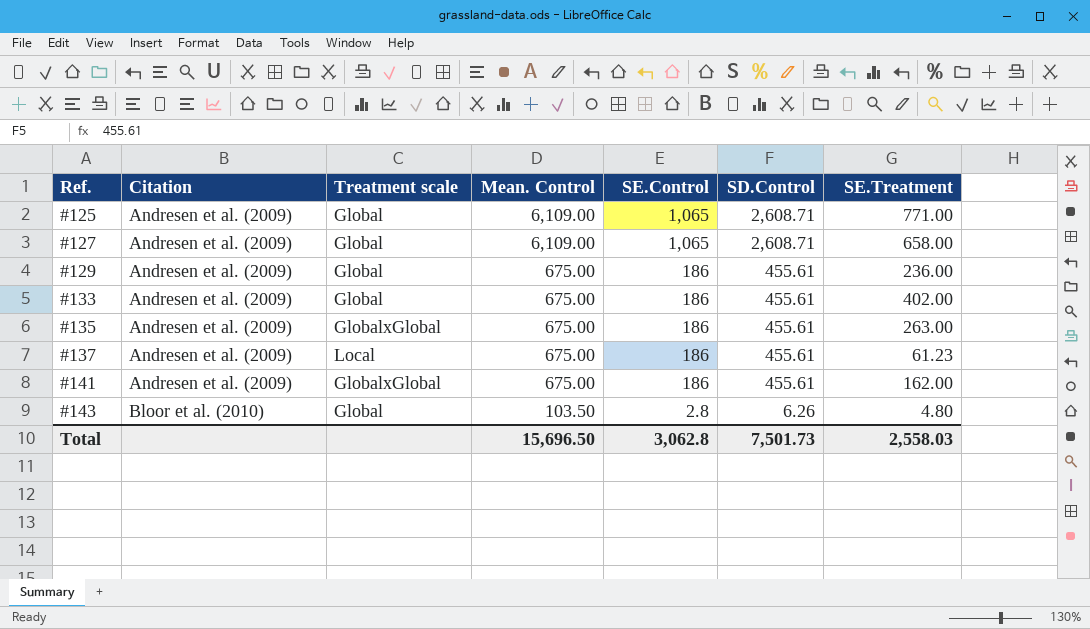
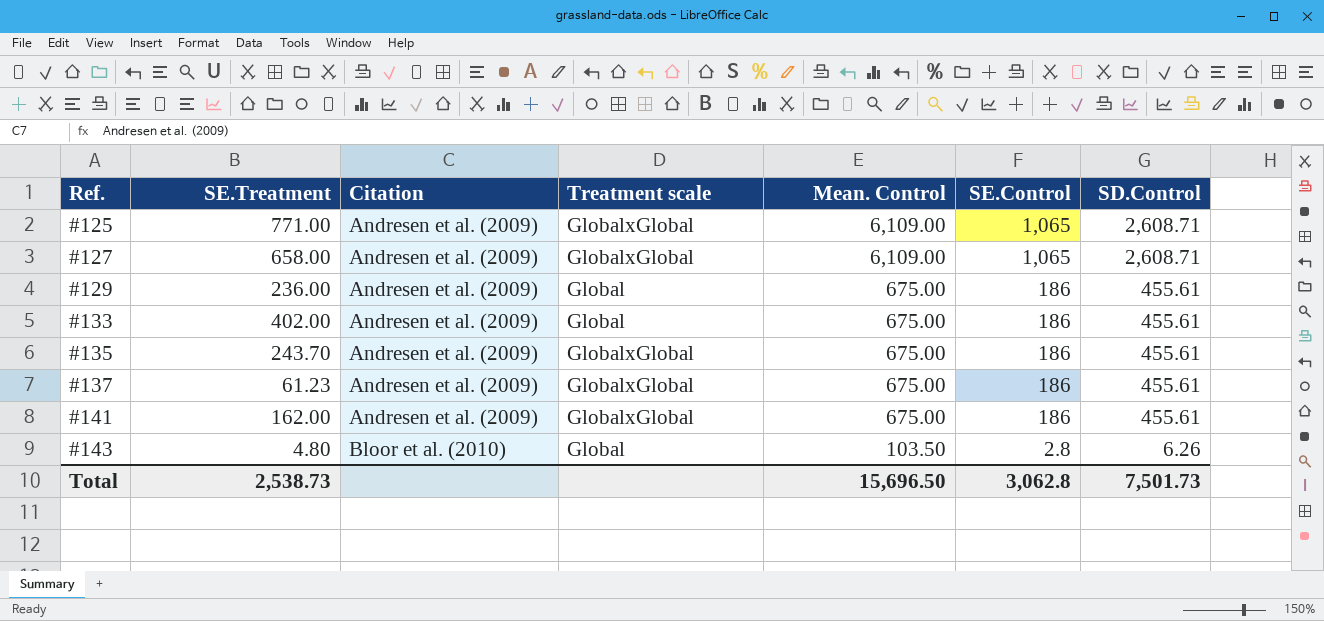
column SE.Treatment | position: 7 -> 2
#125 | Treatment scale: Global -> GlobalxGlobal
#127 | Treatment scale: Global -> GlobalxGlobal
#135 | SE.Treatment: 263.00 -> 243.70
#137 | Treatment scale: Local -> GlobalxGlobal
Total | SE.Treatment: 2,558.03 -> 2,538.73

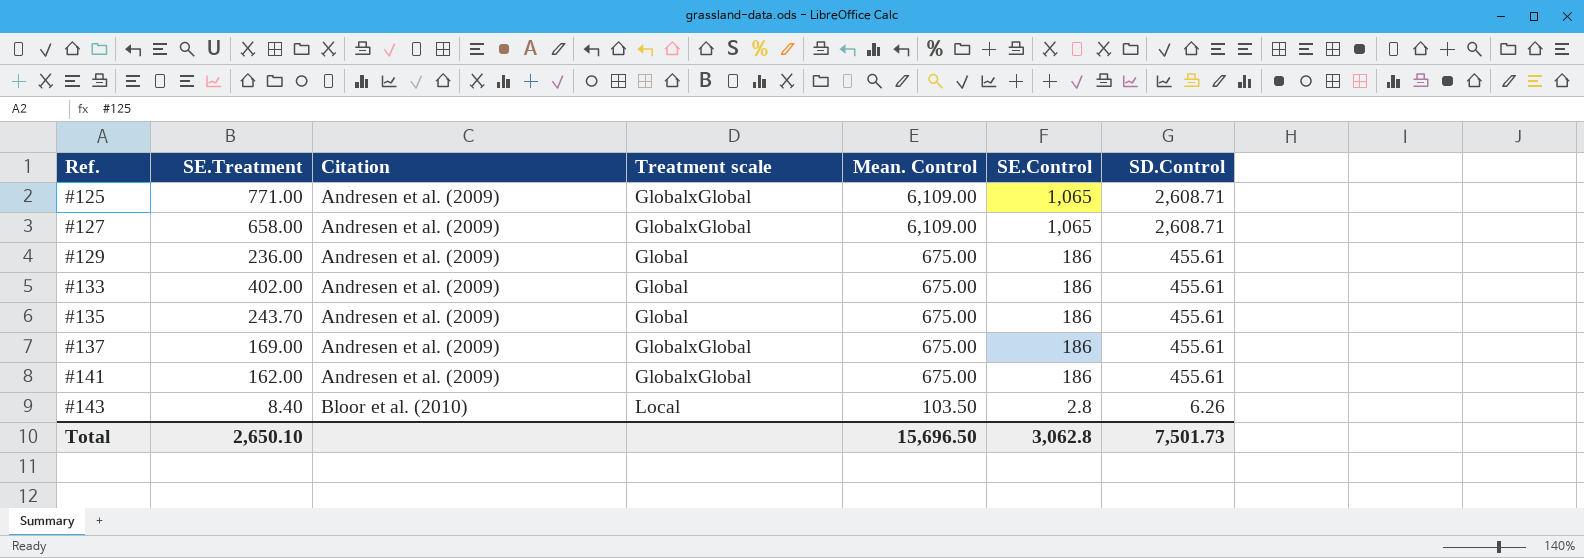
#135 | Treatment scale: GlobalxGlobal -> Global
#137 | SE.Treatment: 61.23 -> 169.00
#143 | SE.Treatment: 4.80 -> 8.40
#143 | Treatment scale: Global -> Local
Total | SE.Treatment: 2,538.73 -> 2,650.10

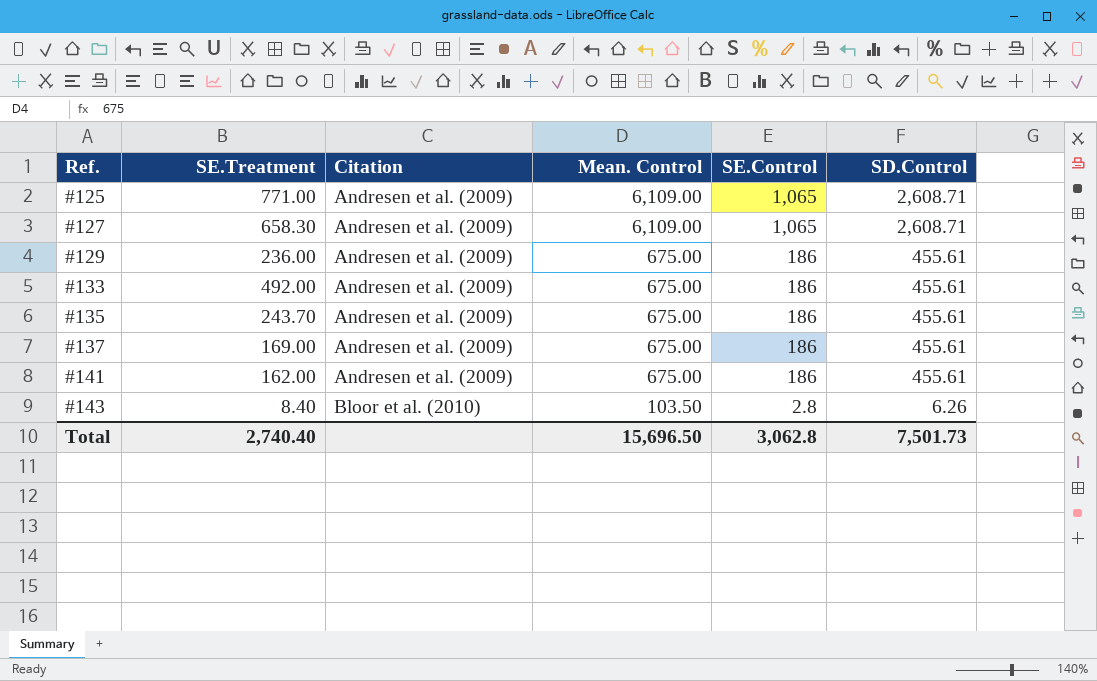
column Treatment scale | position: 4 -> none
#127 | SE.Treatment: 658.00 -> 658.30
#133 | SE.Treatment: 402.00 -> 492.00
Total | SE.Treatment: 2,650.10 -> 2,740.40

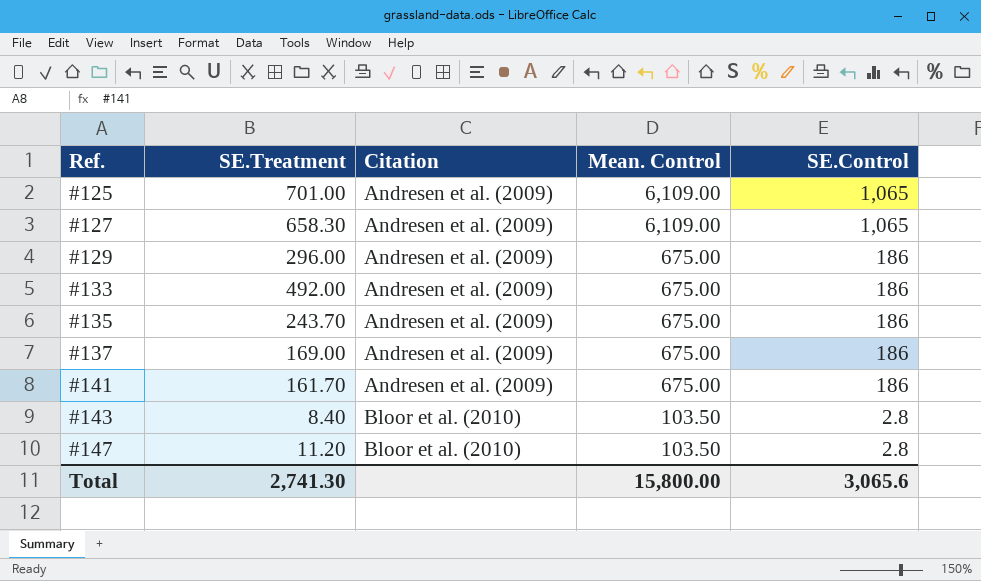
column SD.Control | position: 6 -> none
#125 | SE.Treatment: 771.00 -> 701.00
#129 | SE.Treatment: 236.00 -> 296.00
#141 | SE.Treatment: 162.00 -> 161.70
row #147: none -> 11.20 | Bloor et al. (2010) | 103.50 | 2.8
Total | SE.Treatment: 2,740.40 -> 2,741.30
Total | Mean. Control: 15,696.50 -> 15,800.00
Total | SE.Control: 3,062.8 -> 3,065.6

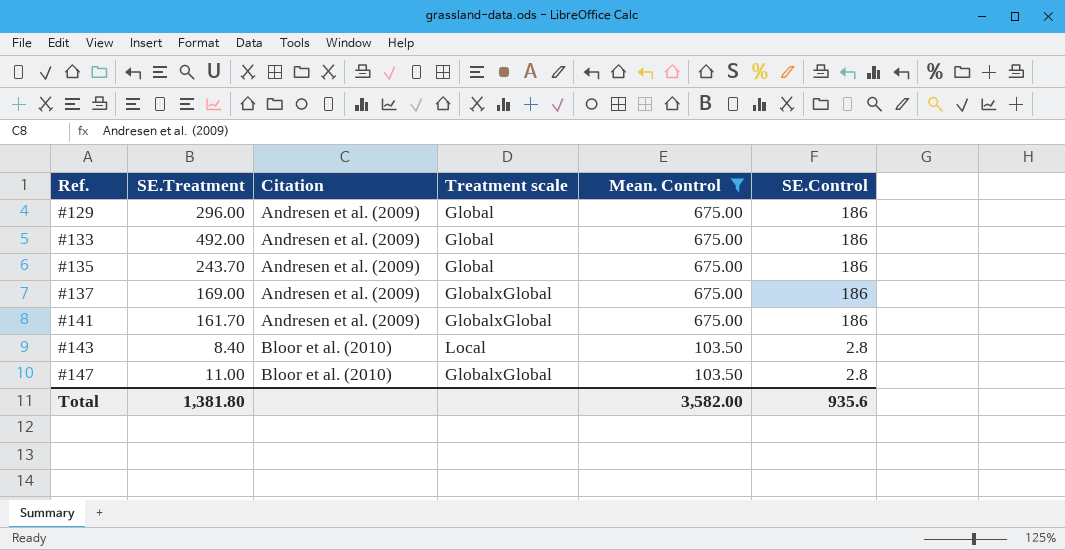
filter: none -> Mean. Control != 6,109.00
column Treatment scale | position: none -> 4
#147 | SE.Treatment: 11.20 -> 11.00
Total | SE.Treatment: 2,741.30 -> 1,381.80
Total | Mean. Control: 15,800.00 -> 3,582.00
Total | SE.Control: 3,065.6 -> 935.6

